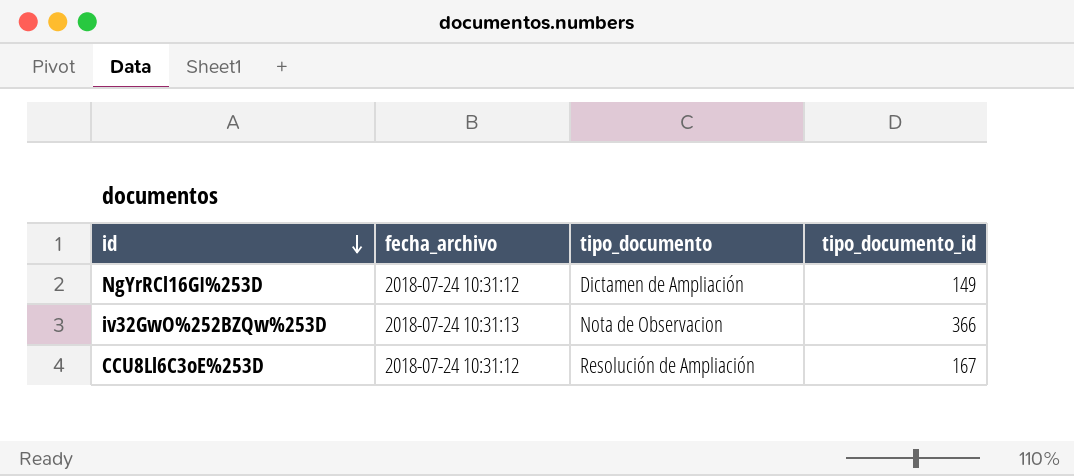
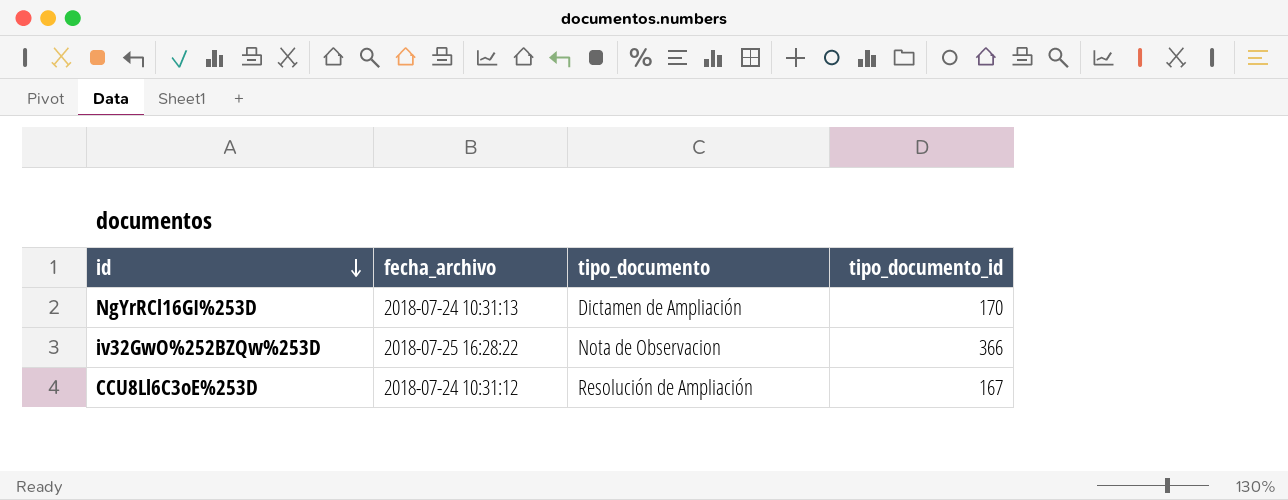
NgYrRCl16GI%253D | fecha_archivo: 2018-07-24 10:31:12 -> 2018-07-24 10:31:13
NgYrRCl16GI%253D | tipo_documento_id: 149 -> 170
iv32GwO%252BZQw%253D | fecha_archivo: 2018-07-24 10:31:13 -> 2018-07-25 16:28:22

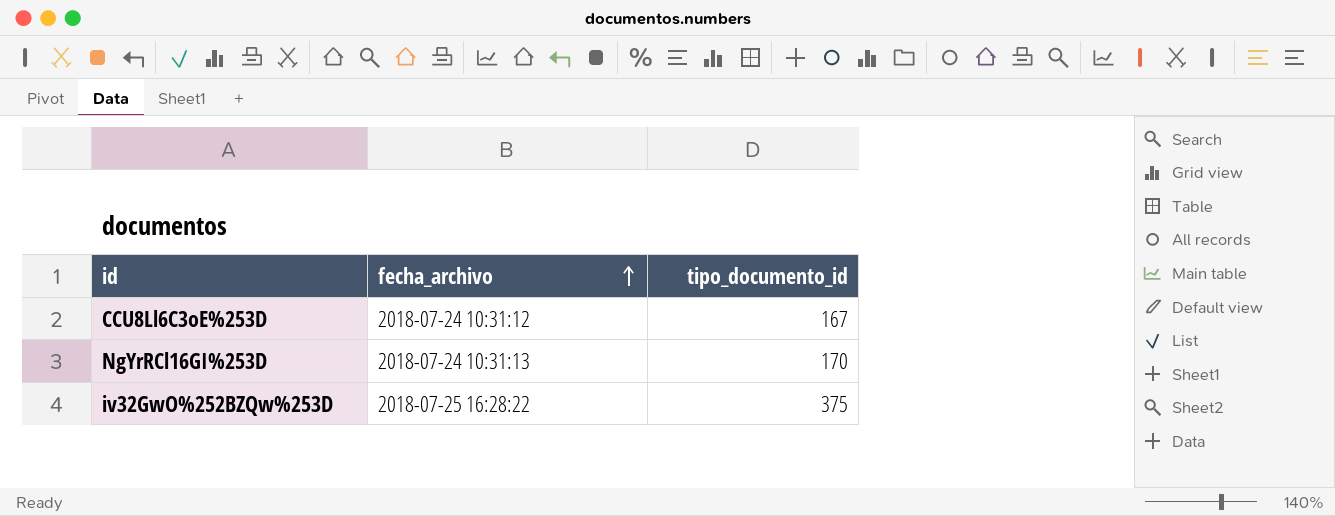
row order: id descending -> fecha_archivo ascending
column tipo_documento | position: 3 -> none
iv32GwO%252BZQw%253D | tipo_documento_id: 366 -> 375

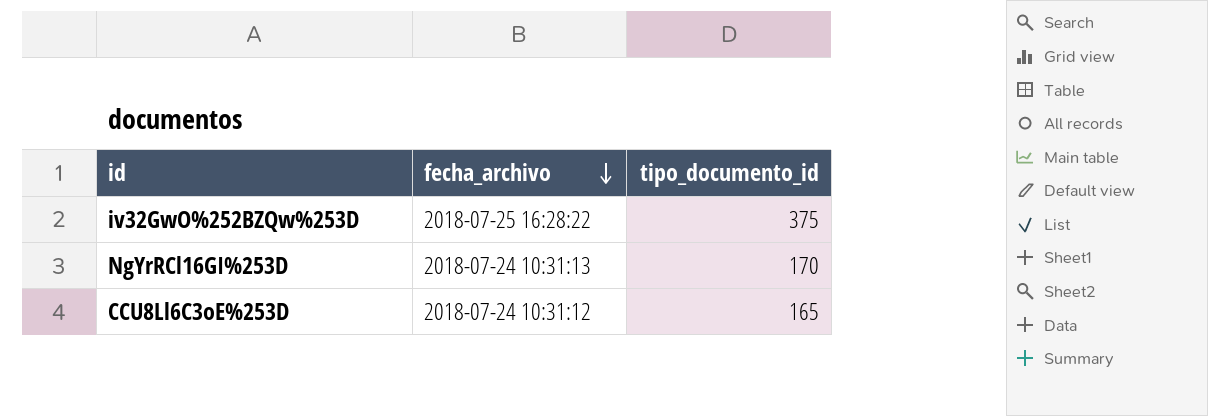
row order: fecha_archivo ascending -> fecha_archivo descending
CCU8Ll6C3oE%253D | tipo_documento_id: 167 -> 165

